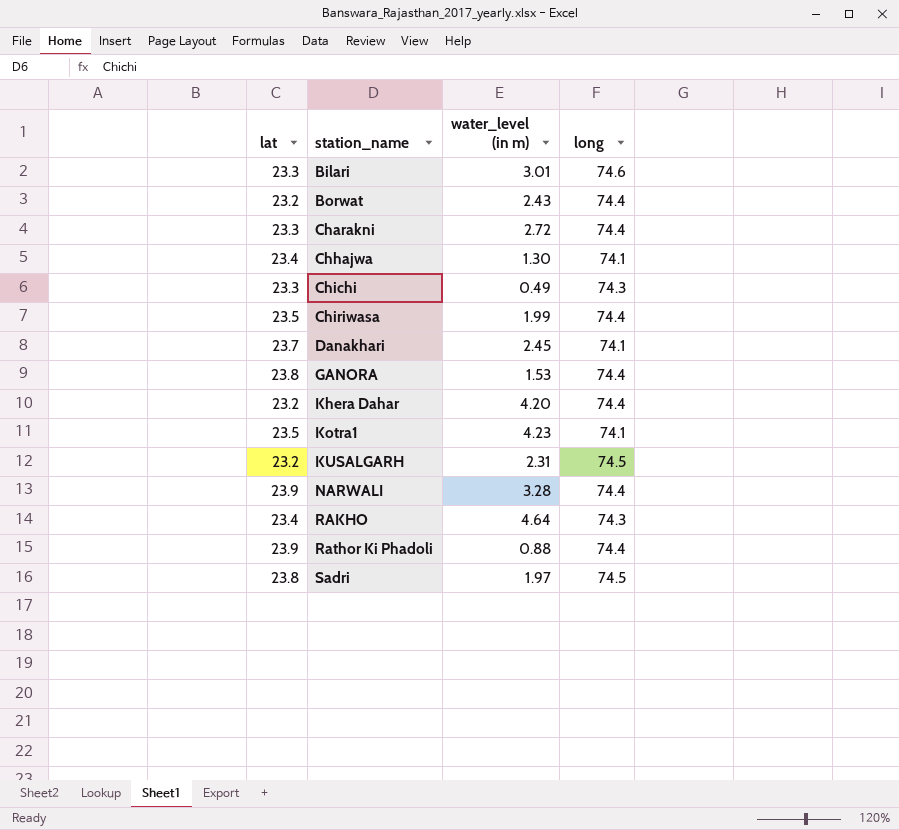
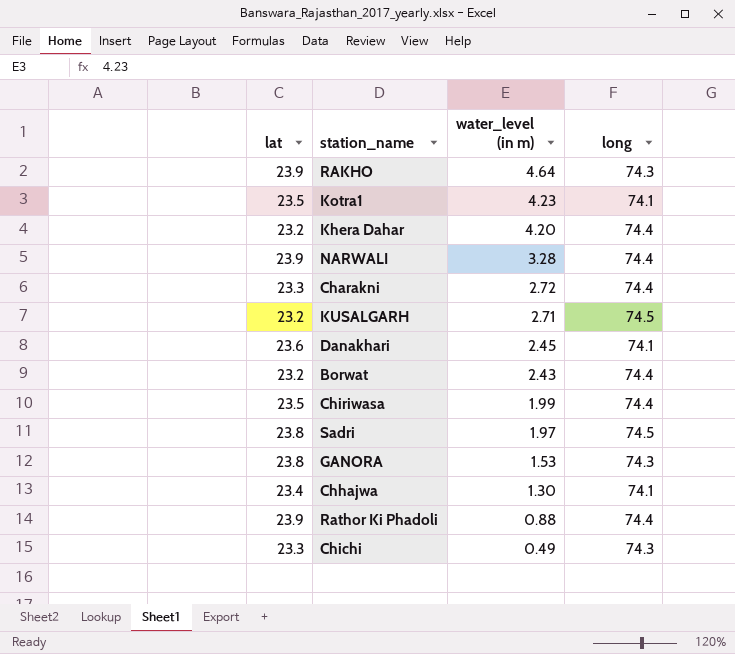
row order: station_name ascending -> water_level (in m) descending
row Bilari: 23.3 | 3.01 | 74.6 -> none
RAKHO | lat: 23.4 -> 23.9
KUSALGARH | water_level (in m): 2.31 -> 2.71
Danakhari | lat: 23.7 -> 23.6
GANORA | long: 74.4 -> 74.3

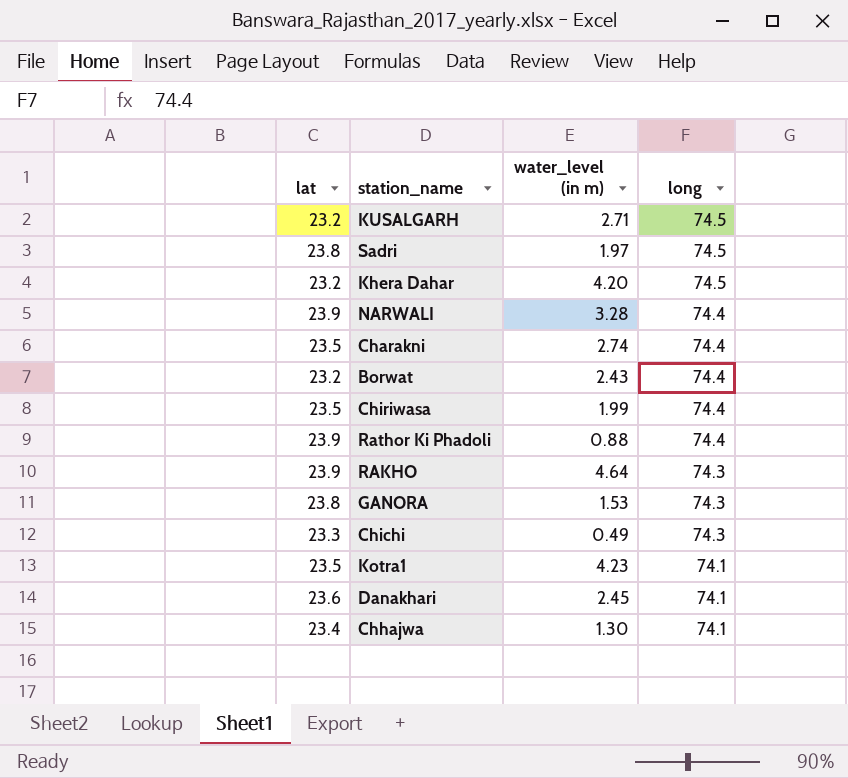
row order: water_level (in m) descending -> long descending
Khera Dahar | long: 74.4 -> 74.5
Charakni | lat: 23.3 -> 23.5
Charakni | water_level (in m): 2.72 -> 2.74

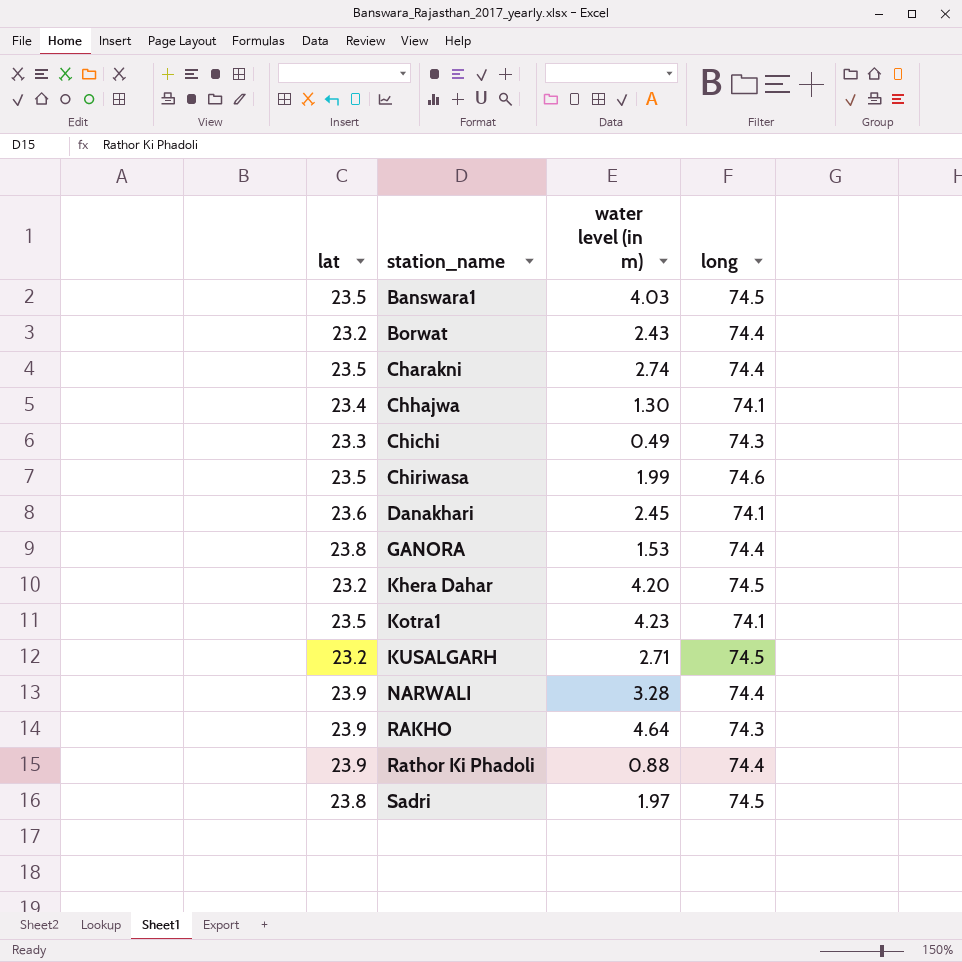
row order: long descending -> station_name ascending
column name: water_level (in m) -> water level (in m)
row Banswara1: none -> 23.5 | 4.03 | 74.5
Chiriwasa | long: 74.4 -> 74.6
GANORA | long: 74.3 -> 74.4

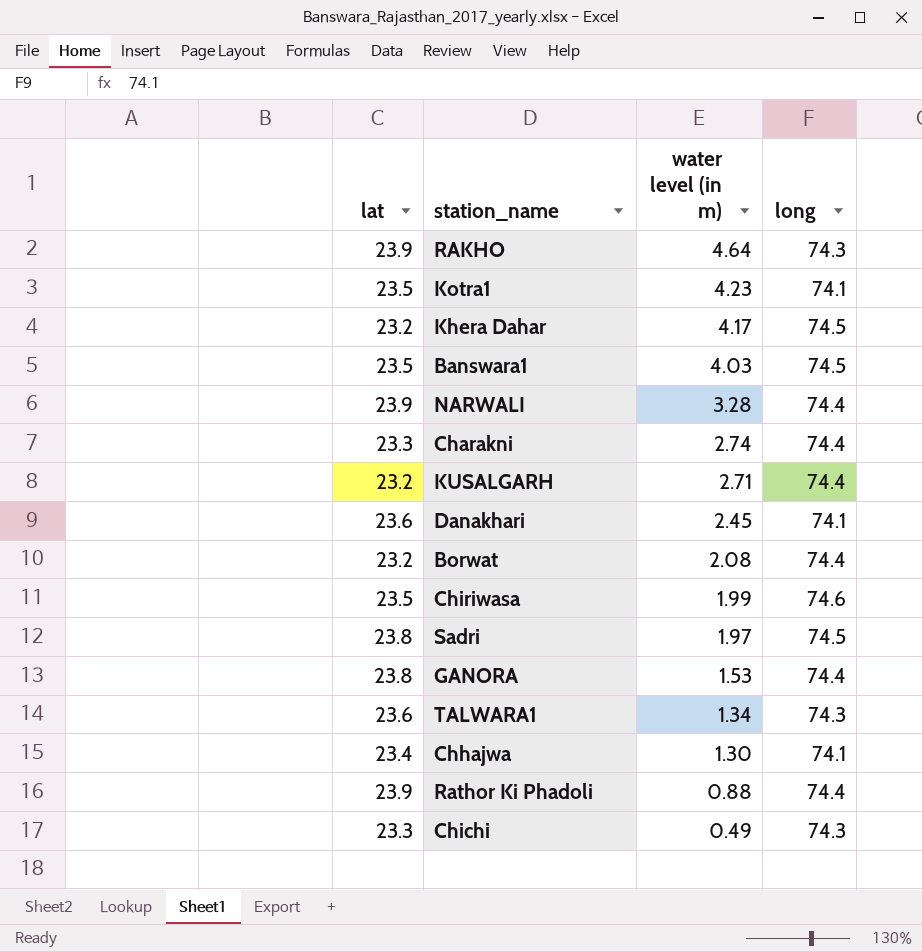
row order: station_name ascending -> water level (in m) descending
Khera Dahar | water level (in m): 4.20 -> 4.17
Charakni | lat: 23.5 -> 23.3
KUSALGARH | long: 74.5 -> 74.4
Borwat | water level (in m): 2.43 -> 2.08
row TALWARA1: none -> 23.6 | 1.34 | 74.3

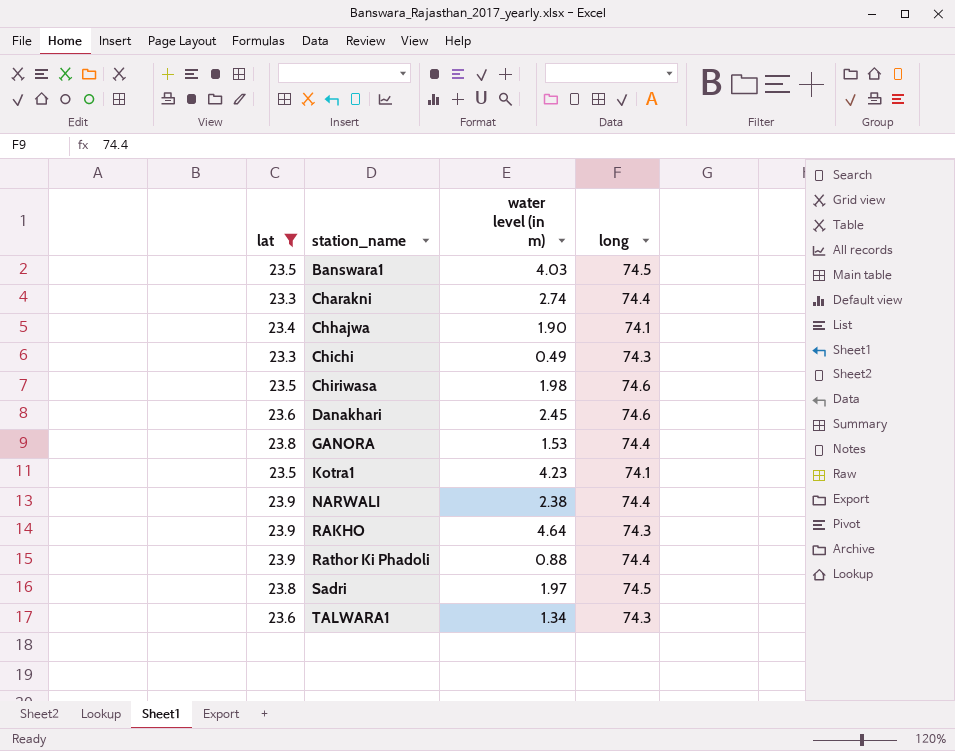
filter: none -> lat != 23.2
row order: water level (in m) descending -> station_name ascending
Chhajwa | water level (in m): 1.30 -> 1.90
Chiriwasa | water level (in m): 1.99 -> 1.98
Danakhari | long: 74.1 -> 74.6
NARWALI | water level (in m): 3.28 -> 2.38

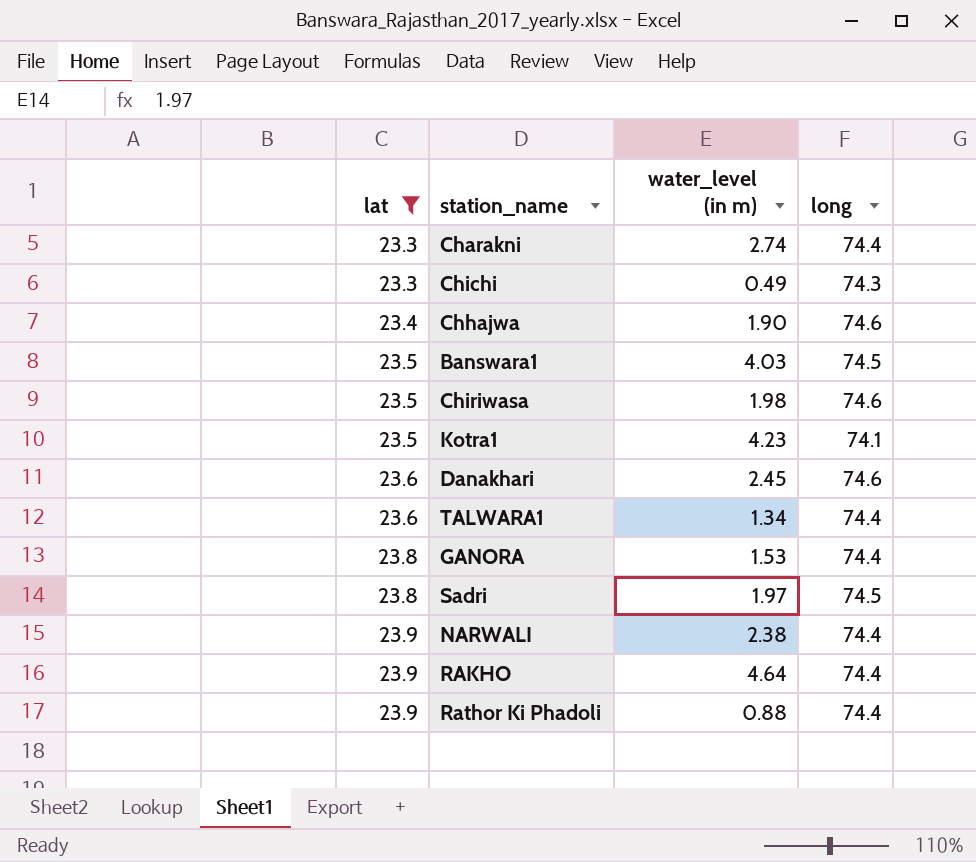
row order: station_name ascending -> lat ascending
column name: water level (in m) -> water_level (in m)
Chhajwa | long: 74.1 -> 74.6
TALWARA1 | long: 74.3 -> 74.4
RAKHO | long: 74.3 -> 74.4

